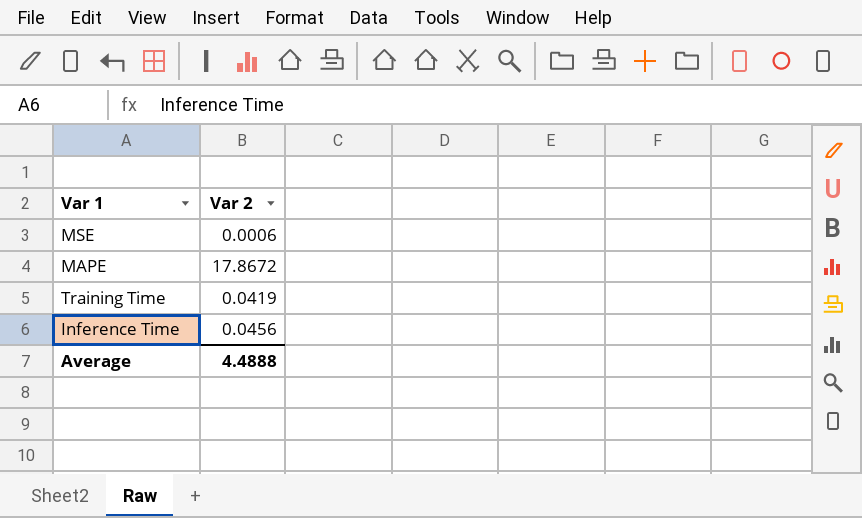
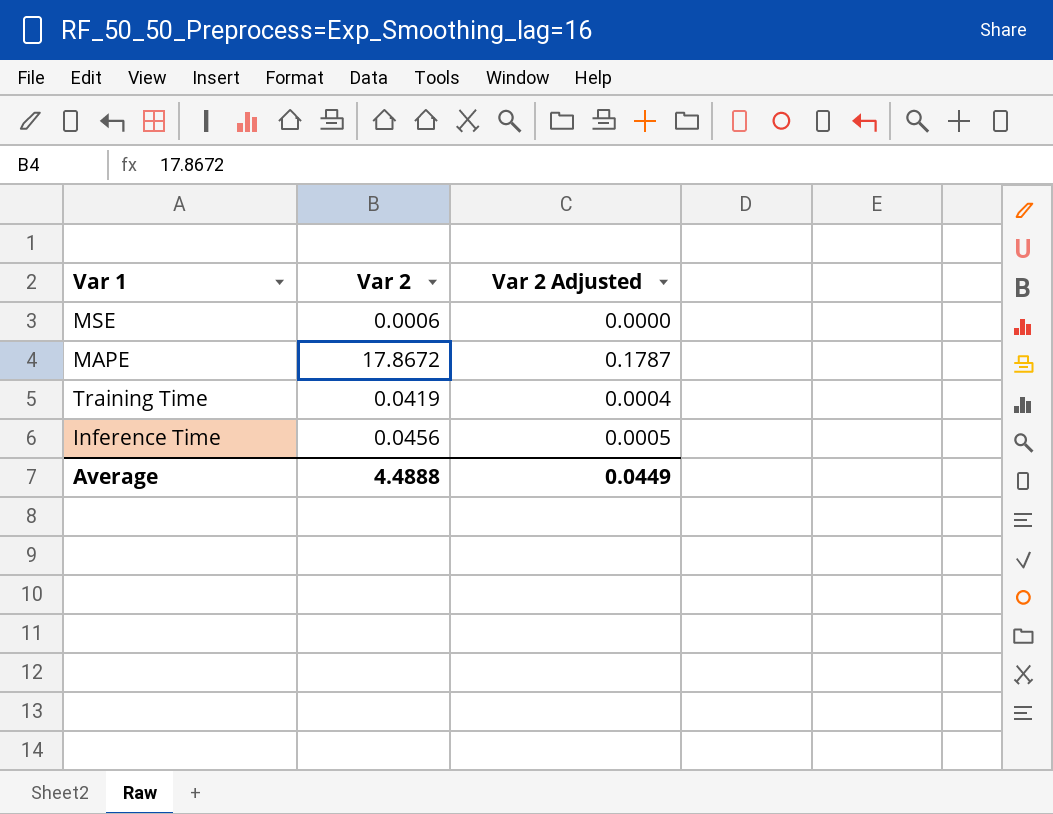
column Var 2 Adjusted | formula: none -> [Var 2] * 0.01

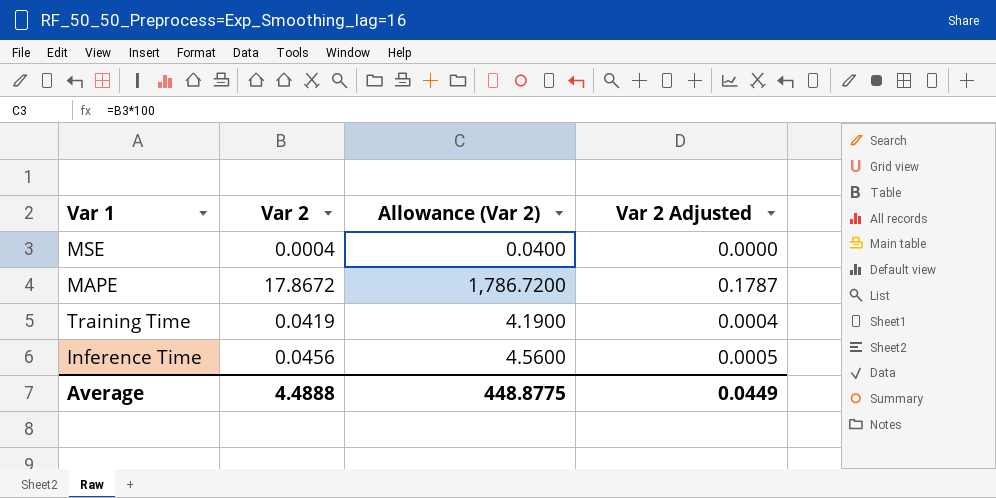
column Allowance (Var 2) | formula: none -> [Var 2] * 100
MSE | Var 2: 0.0006 -> 0.0004

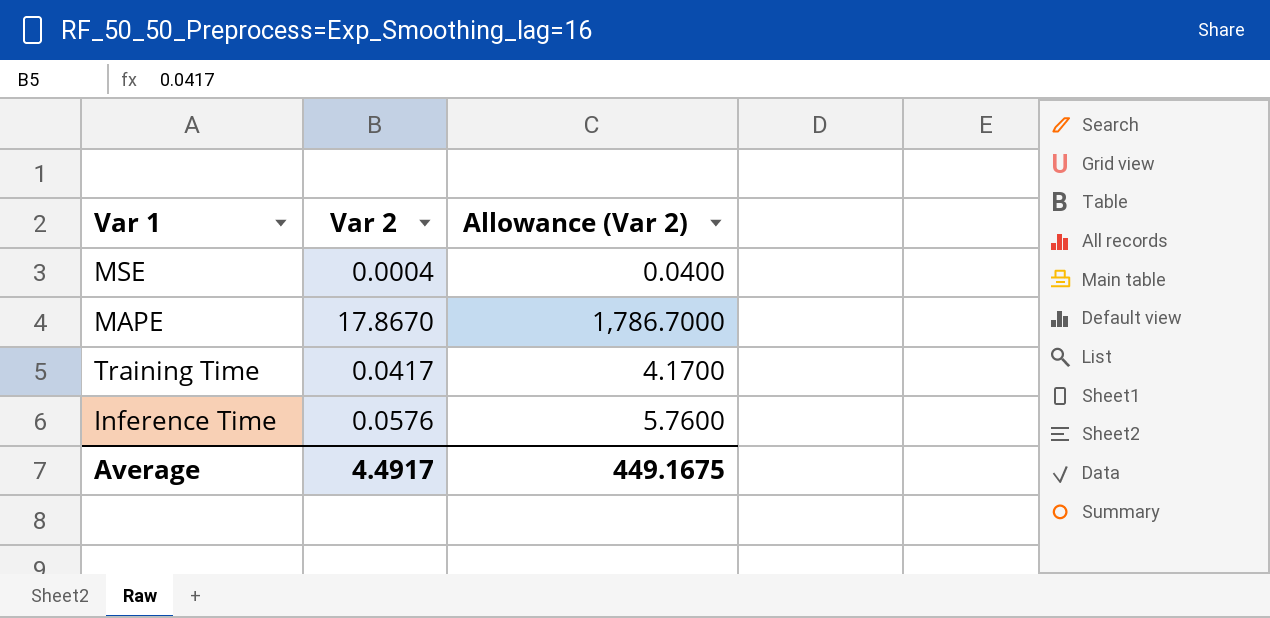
column Var 2 Adjusted | formula: [Var 2] * 0.01 -> none
MAPE | Var 2: 17.8672 -> 17.8670
MAPE | Allowance (Var 2): 1,786.7200 -> 1,786.7000
Training Time | Var 2: 0.0419 -> 0.0417
Training Time | Allowance (Var 2): 4.1900 -> 4.1700
Inference Time | Var 2: 0.0456 -> 0.0576
Inference Time | Allowance (Var 2): 4.5600 -> 5.7600
Average | Var 2: 4.4888 -> 4.4917
Average | Allowance (Var 2): 448.8775 -> 449.1675

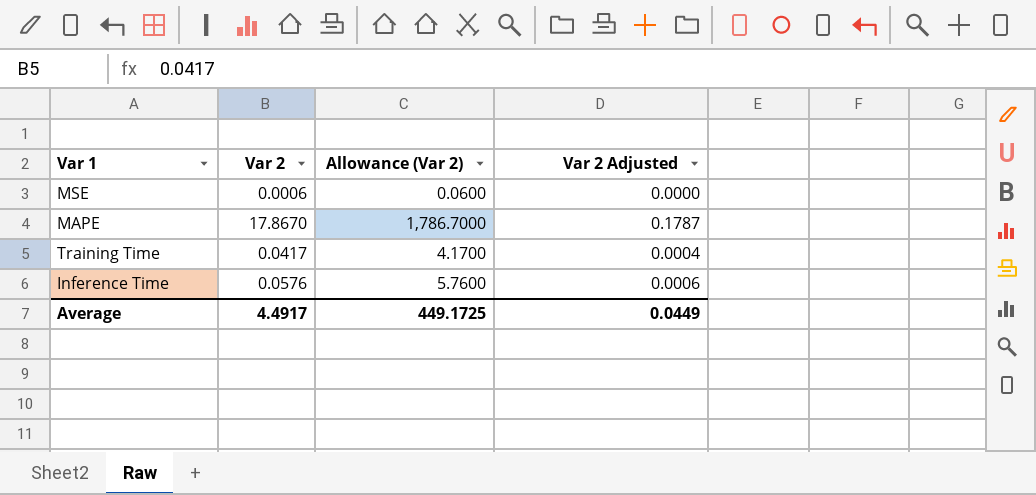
column Var 2 Adjusted | formula: none -> [Var 2] * 0.01
MSE | Var 2: 0.0004 -> 0.0006
MSE | Allowance (Var 2): 0.0400 -> 0.0600
Average | Allowance (Var 2): 449.1675 -> 449.1725

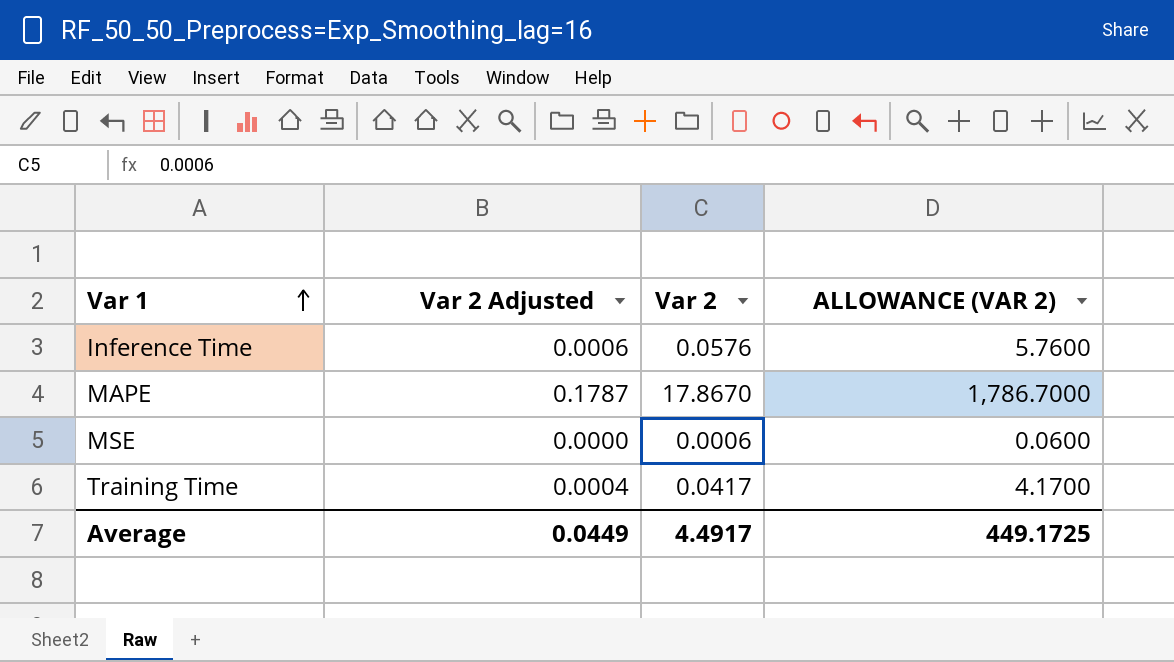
row order: none -> Var 1 ascending
column Var 2 Adjusted | position: 4 -> 2
column name: Allowance (Var 2) -> ALLOWANCE (VAR 2)

